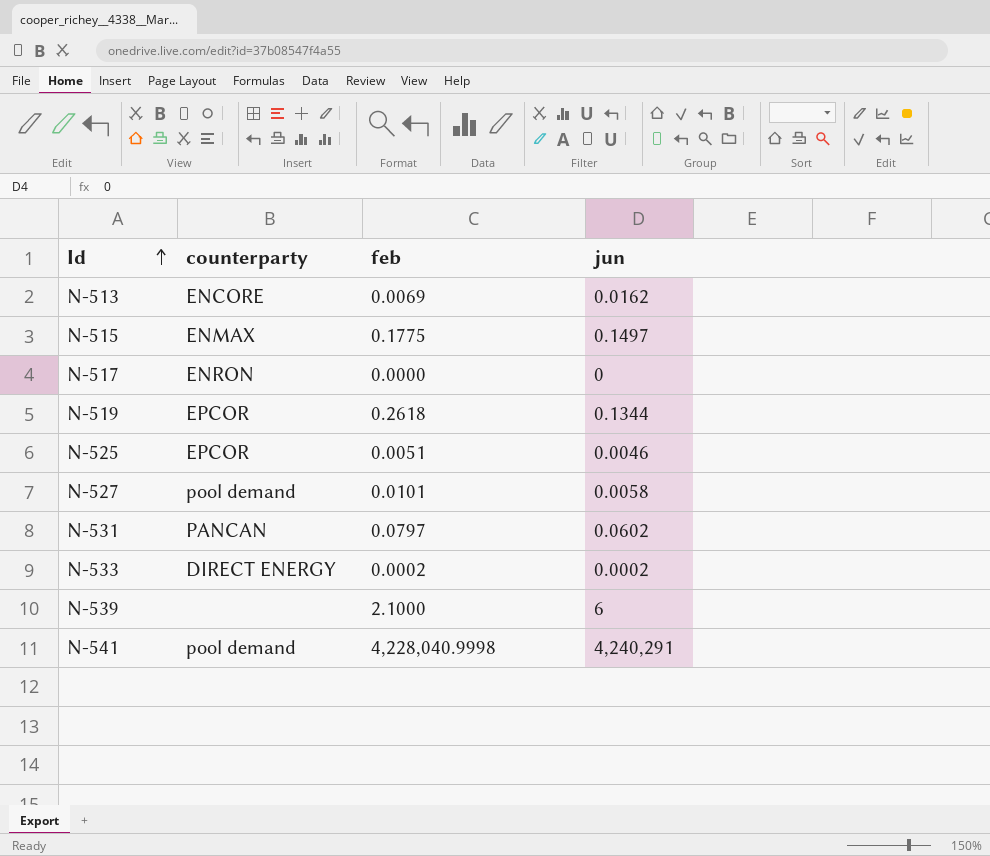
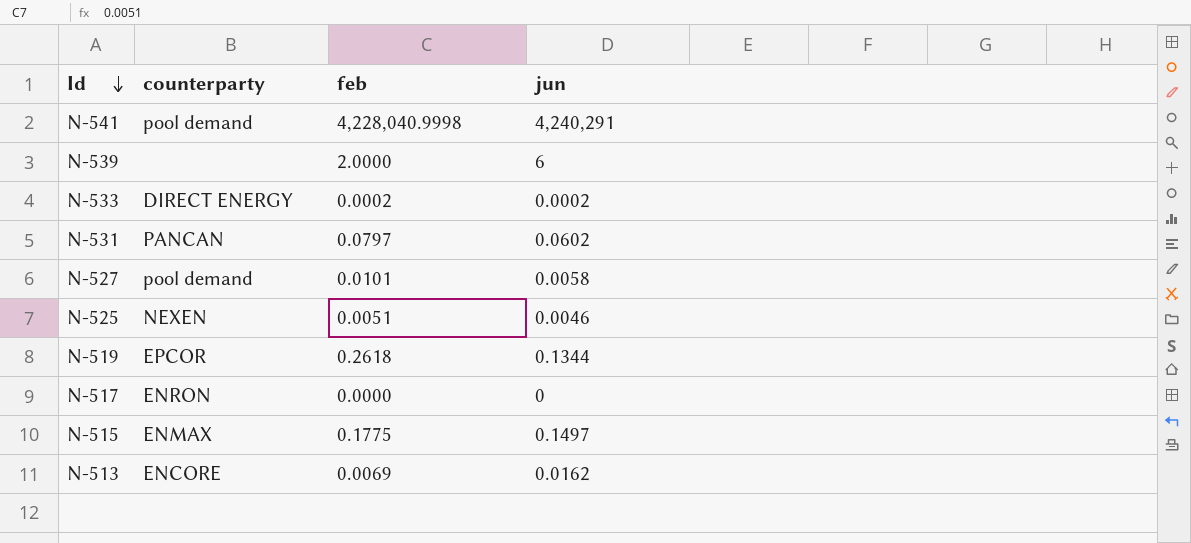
row order: Id ascending -> Id descending
N-539 | feb: 2.1000 -> 2.0000
N-525 | counterparty: EPCOR -> NEXEN

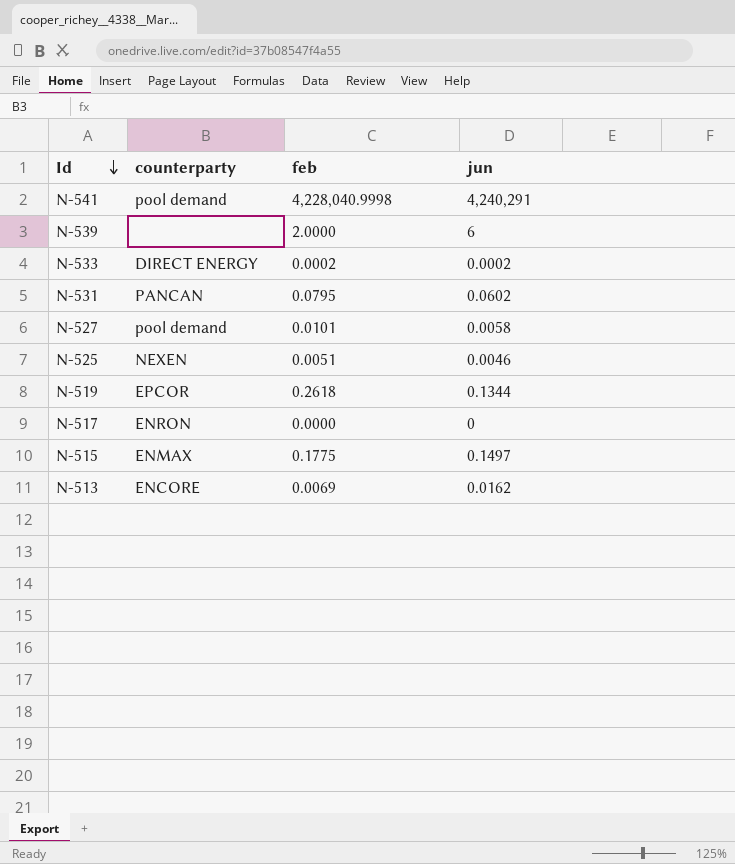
N-531 | feb: 0.0797 -> 0.0795

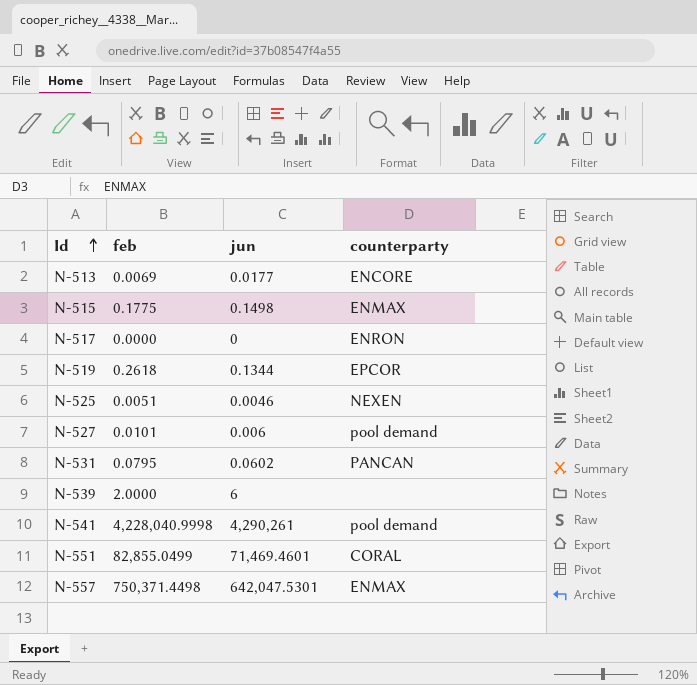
row order: Id descending -> Id ascending
column counterparty | position: 2 -> 4
row N-533: DIRECT ENERGY | 0.0002 | 0.0002 -> none
N-513 | jun: 0.0162 -> 0.0177
N-515 | jun: 0.1497 -> 0.1498
N-527 | jun: 0.0058 -> 0.006
N-541 | jun: 4,240,291 -> 4,290,261
row N-551: none -> 82,855.0499 | 71,469.4601 | CORAL
row N-557: none -> 750,371.4498 | 642,047.5301 | ENMAX

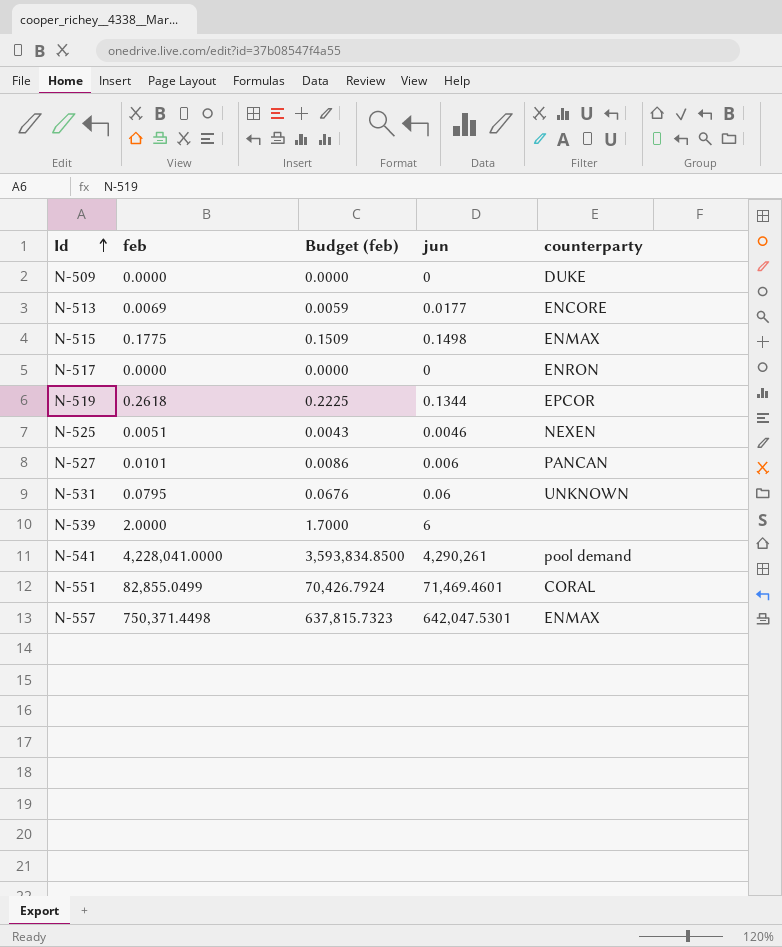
column Budget (feb) | formula: none -> [feb] * 0.85
row N-509: none -> 0.0000 | 0.0000 | 0 | DUKE
N-527 | counterparty: pool demand -> PANCAN
N-531 | jun: 0.0602 -> 0.06
N-531 | counterparty: PANCAN -> UNKNOWN
N-541 | feb: 4,228,040.9998 -> 4,228,041.0000

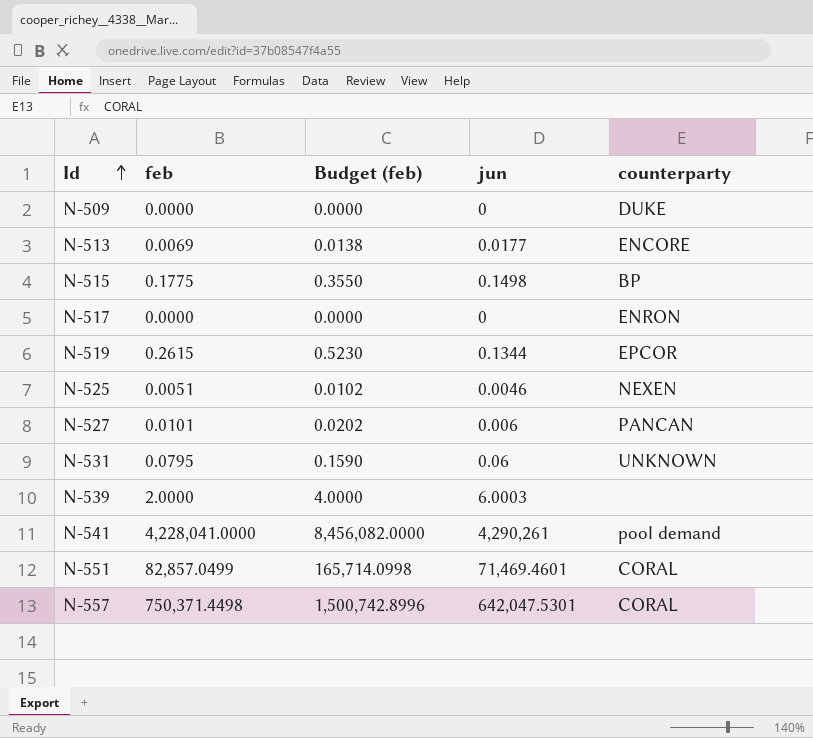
column Budget (feb) | formula: [feb] * 0.85 -> [feb] * 2
N-515 | counterparty: ENMAX -> BP
N-519 | feb: 0.2618 -> 0.2615
N-539 | jun: 6 -> 6.0003
N-551 | feb: 82,855.0499 -> 82,857.0499
N-557 | counterparty: ENMAX -> CORAL

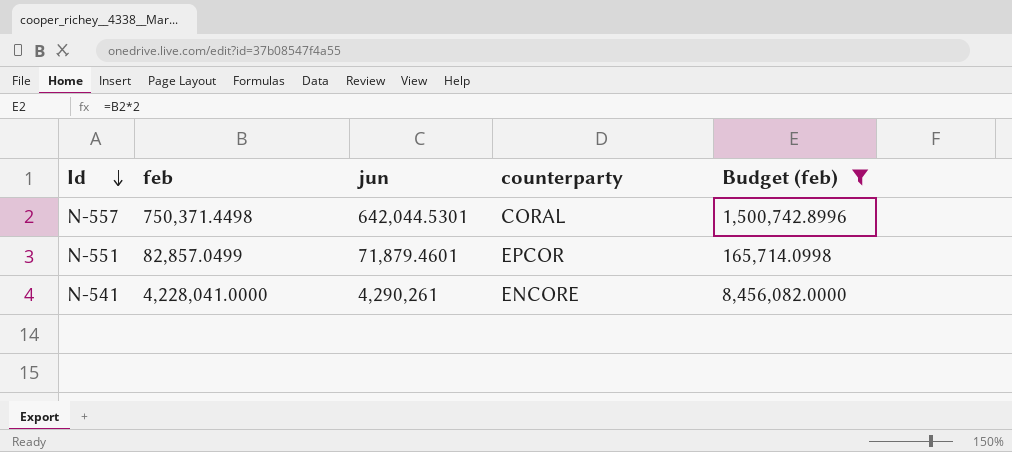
filter: none -> Budget (feb) >= 165,714.0998
row order: Id ascending -> Id descending
column Budget (feb) | position: 3 -> 5
N-557 | jun: 642,047.5301 -> 642,044.5301
N-551 | jun: 71,469.4601 -> 71,879.4601
N-551 | counterparty: CORAL -> EPCOR
N-541 | counterparty: pool demand -> ENCORE

